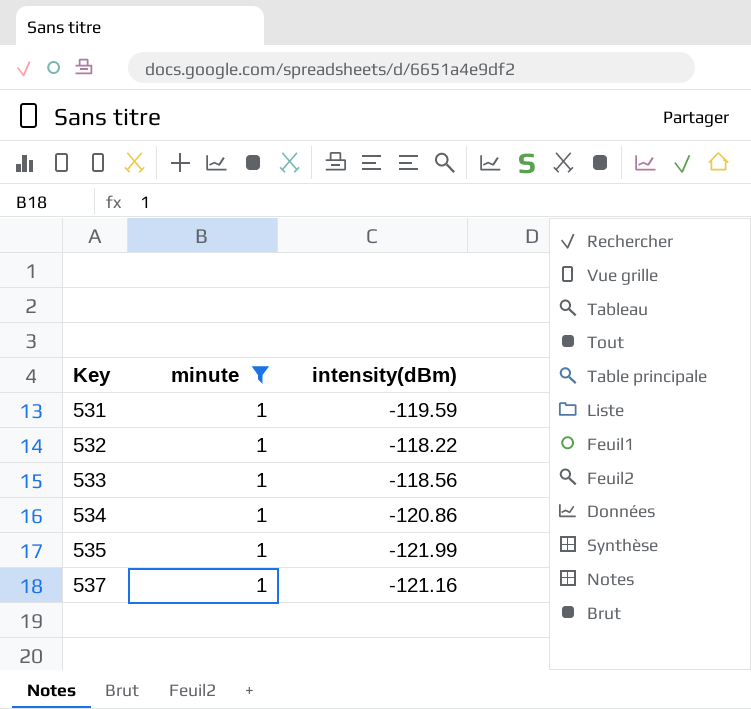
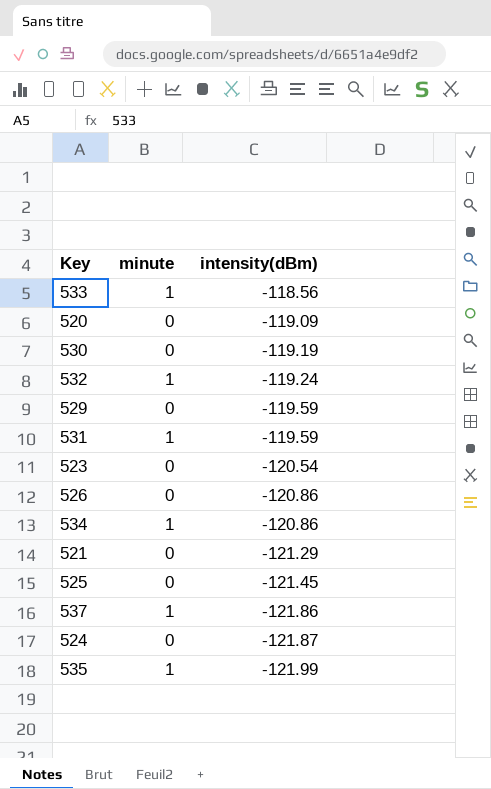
filter: minute = 1 -> none
row order: Key ascending -> intensity(dBm) descending
532 | intensity(dBm): -118.22 -> -119.24
537 | intensity(dBm): -121.16 -> -121.86

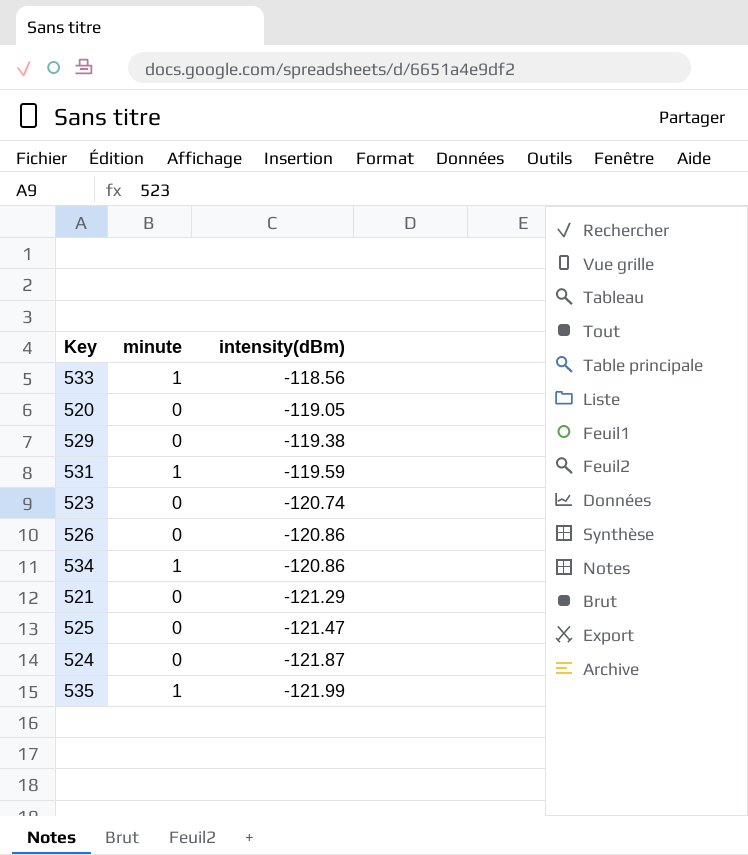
row 530: 0 | -119.19 -> none
row 532: 1 | -119.24 -> none
row 537: 1 | -121.86 -> none
520 | intensity(dBm): -119.09 -> -119.05
529 | intensity(dBm): -119.59 -> -119.38
523 | intensity(dBm): -120.54 -> -120.74
525 | intensity(dBm): -121.45 -> -121.47

